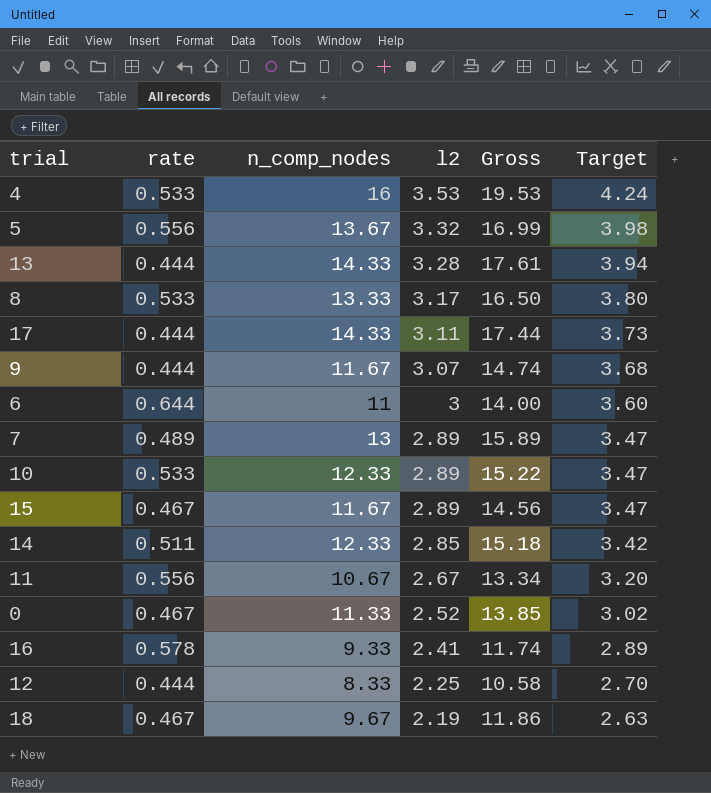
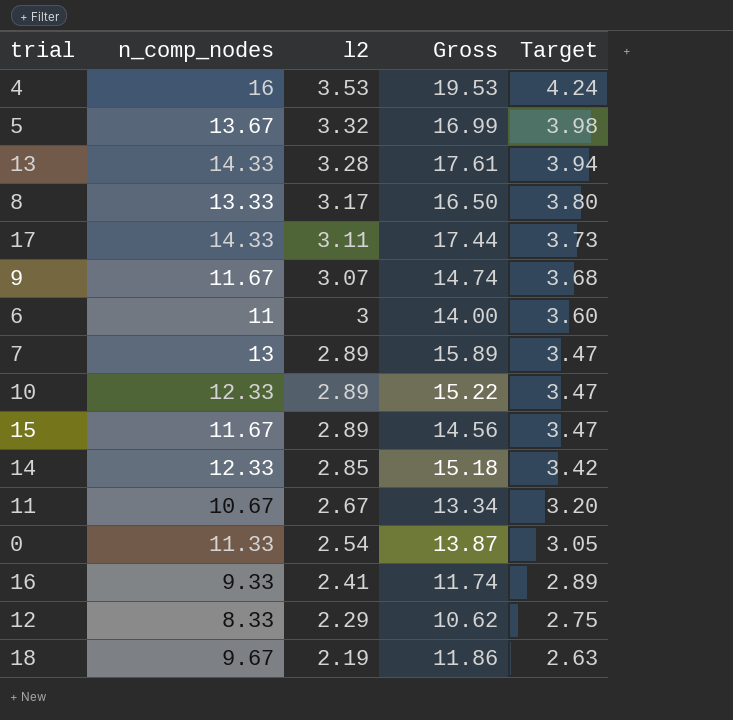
column rate | position: 2 -> none
0 | l2: 2.52 -> 2.54
0 | Gross: 13.85 -> 13.87
0 | Target: 3.02 -> 3.05
12 | l2: 2.25 -> 2.29
12 | Gross: 10.58 -> 10.62
12 | Target: 2.70 -> 2.75

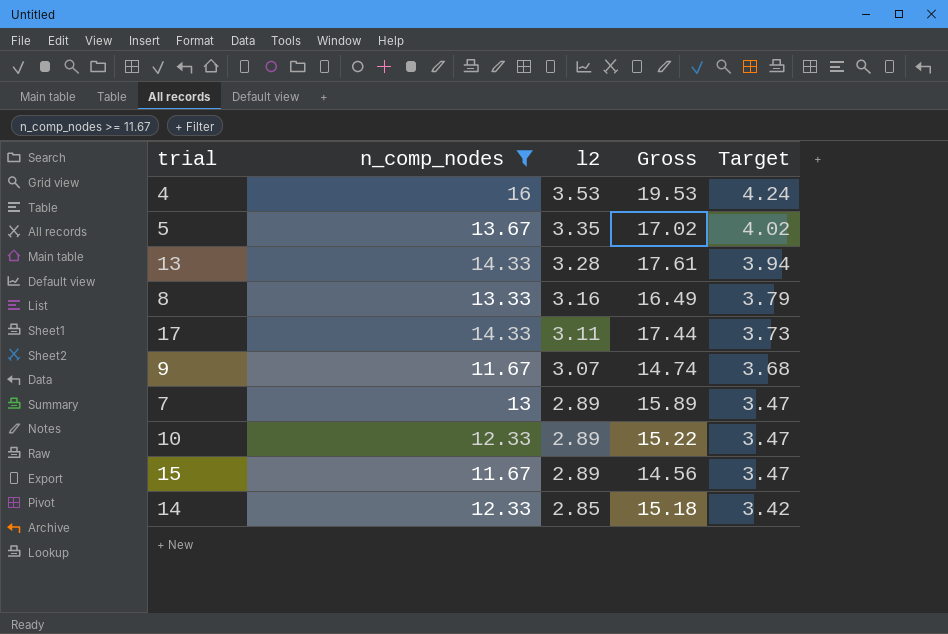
filter: none -> n_comp_nodes >= 11.67
5 | l2: 3.32 -> 3.35
5 | Gross: 16.99 -> 17.02
5 | Target: 3.98 -> 4.02
8 | l2: 3.17 -> 3.16
8 | Gross: 16.50 -> 16.49
8 | Target: 3.80 -> 3.79

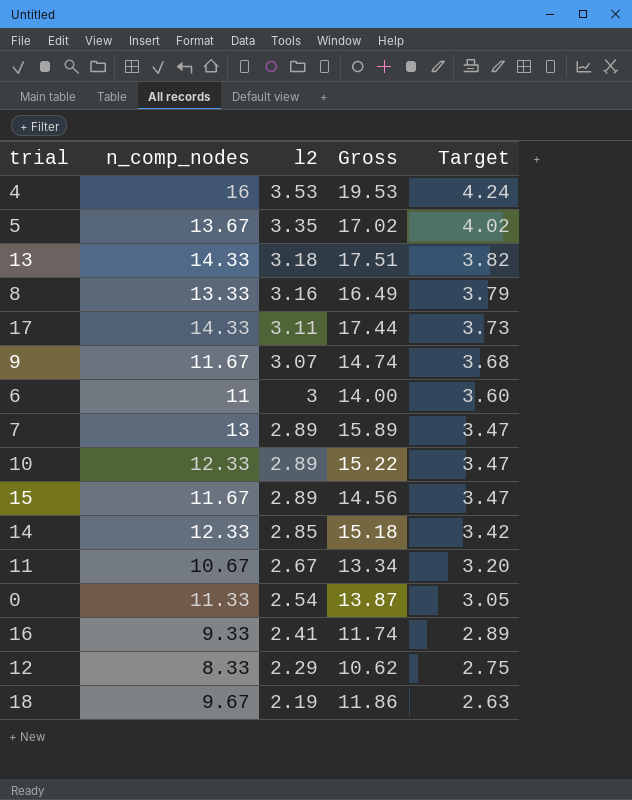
filter: n_comp_nodes >= 11.67 -> none
13 | l2: 3.28 -> 3.18
13 | Gross: 17.61 -> 17.51
13 | Target: 3.94 -> 3.82

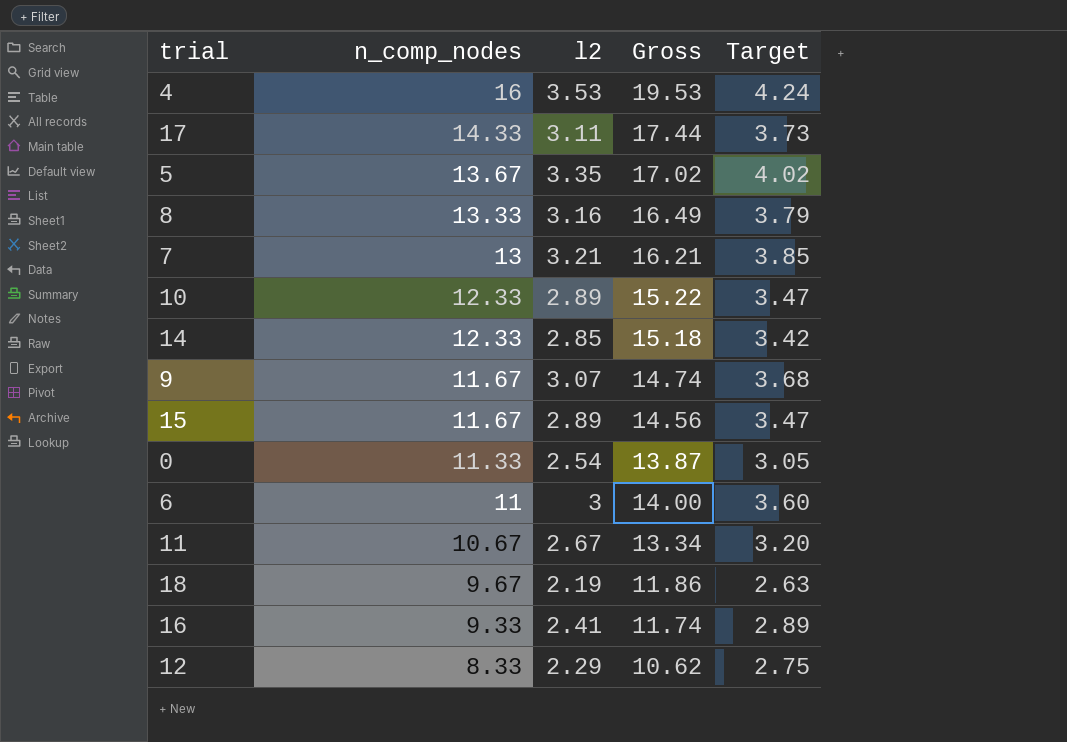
row order: l2 descending -> n_comp_nodes descending
row 13: 14.33 | 3.18 | 17.51 | 3.82 -> none
7 | l2: 2.89 -> 3.21
7 | Gross: 15.89 -> 16.21
7 | Target: 3.47 -> 3.85

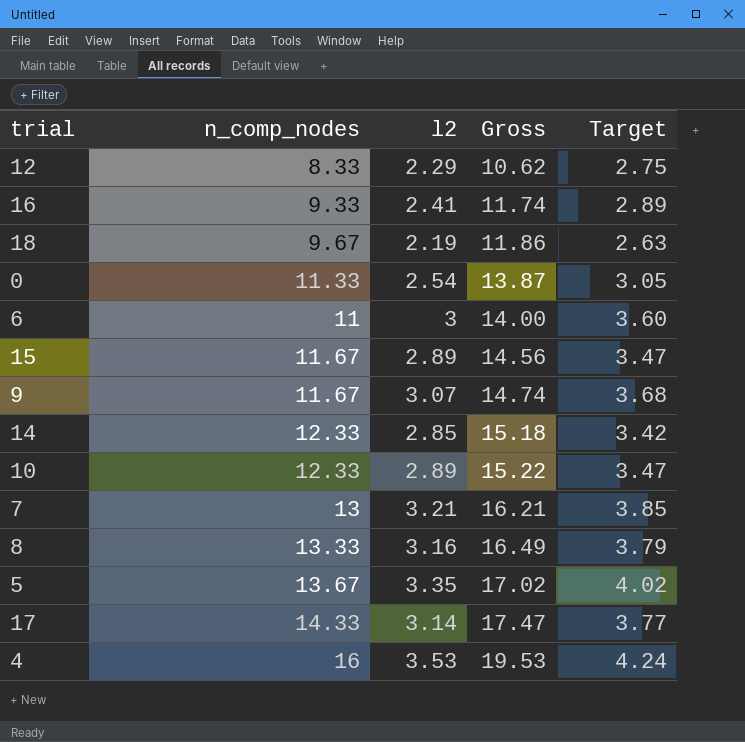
row order: n_comp_nodes descending -> Gross ascending
row 11: 10.67 | 2.67 | 13.34 | 3.20 -> none
17 | l2: 3.11 -> 3.14
17 | Gross: 17.44 -> 17.47
17 | Target: 3.73 -> 3.77

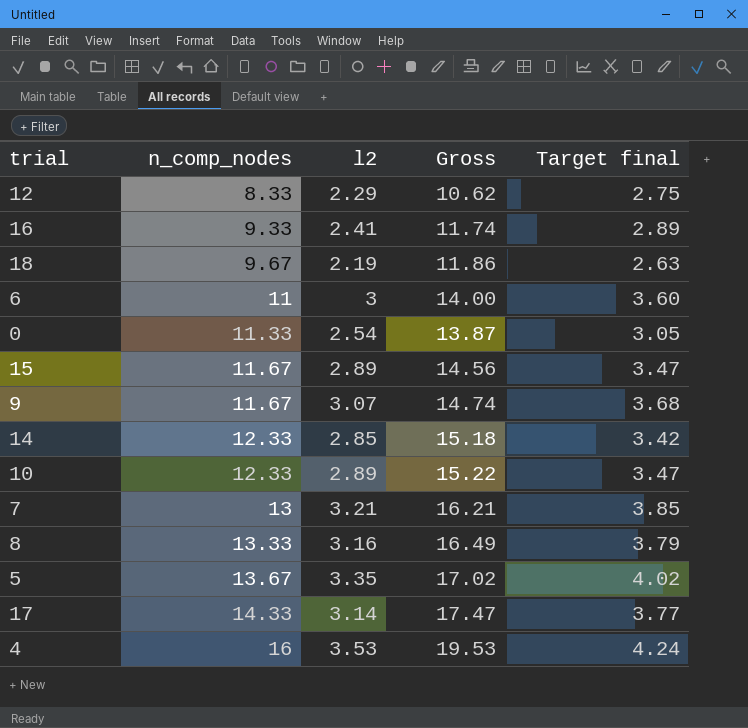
row order: Gross ascending -> n_comp_nodes ascending
column name: Target -> Target final

